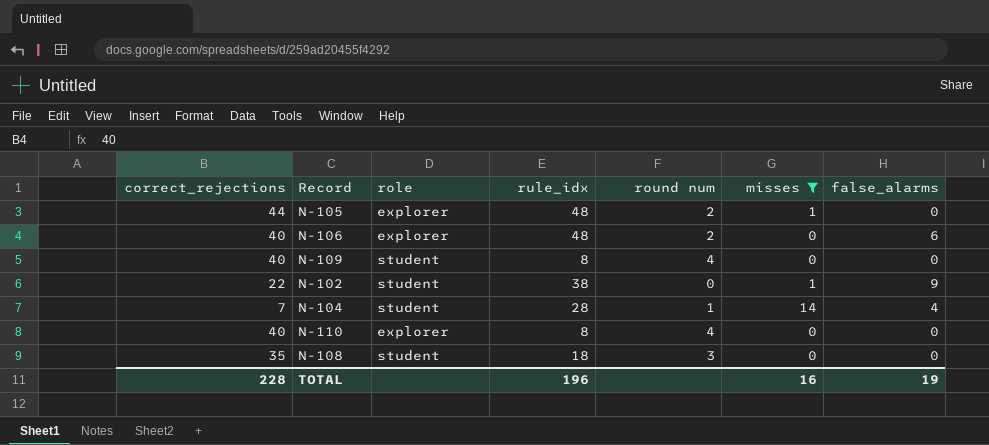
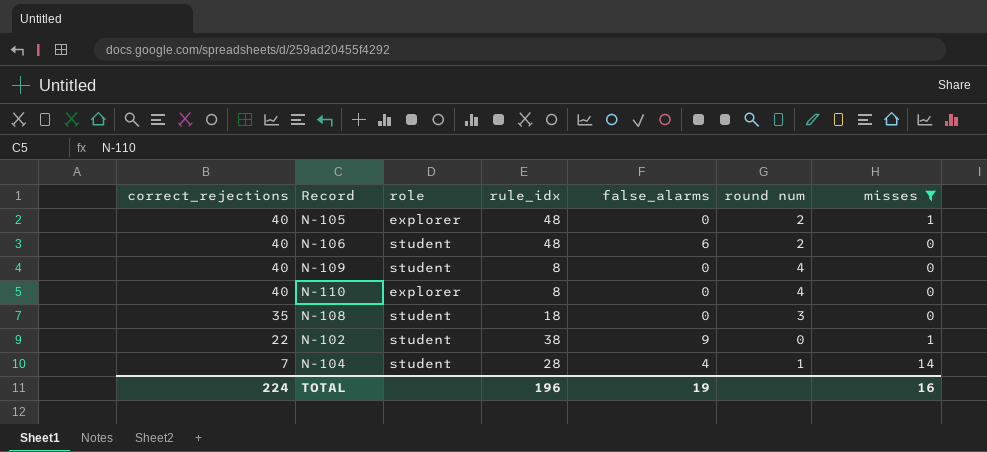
row order: none -> correct_rejections descending
column false_alarms | position: 7 -> 5
N-105 | correct_rejections: 44 -> 40
N-106 | role: explorer -> student
TOTAL | correct_rejections: 228 -> 224

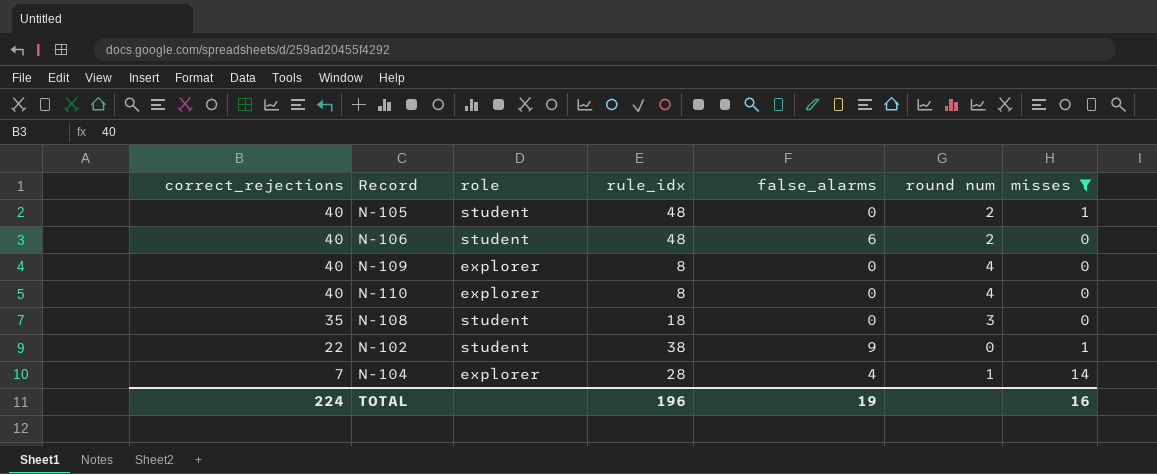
N-105 | role: explorer -> student
N-109 | role: student -> explorer
N-104 | role: student -> explorer

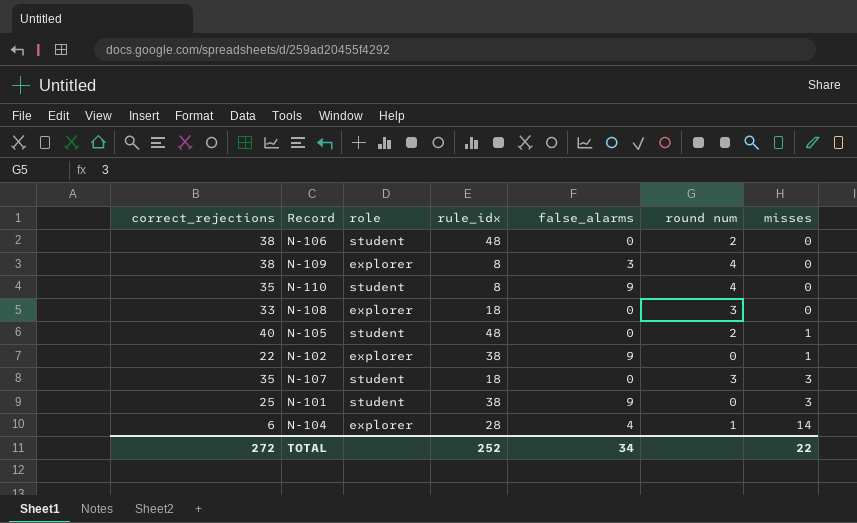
filter: misses != 3 -> none
row order: correct_rejections descending -> misses ascending
N-106 | correct_rejections: 40 -> 38
N-106 | false_alarms: 6 -> 0
N-109 | correct_rejections: 40 -> 38
N-109 | false_alarms: 0 -> 3
N-110 | correct_rejections: 40 -> 35
N-110 | role: explorer -> student
N-110 | false_alarms: 0 -> 9
N-108 | correct_rejections: 35 -> 33
N-108 | role: student -> explorer
N-102 | role: student -> explorer
N-104 | correct_rejections: 7 -> 6
TOTAL | correct_rejections: 224 -> 272
TOTAL | rule_idx: 196 -> 252
TOTAL | false_alarms: 19 -> 34
TOTAL | misses: 16 -> 22

